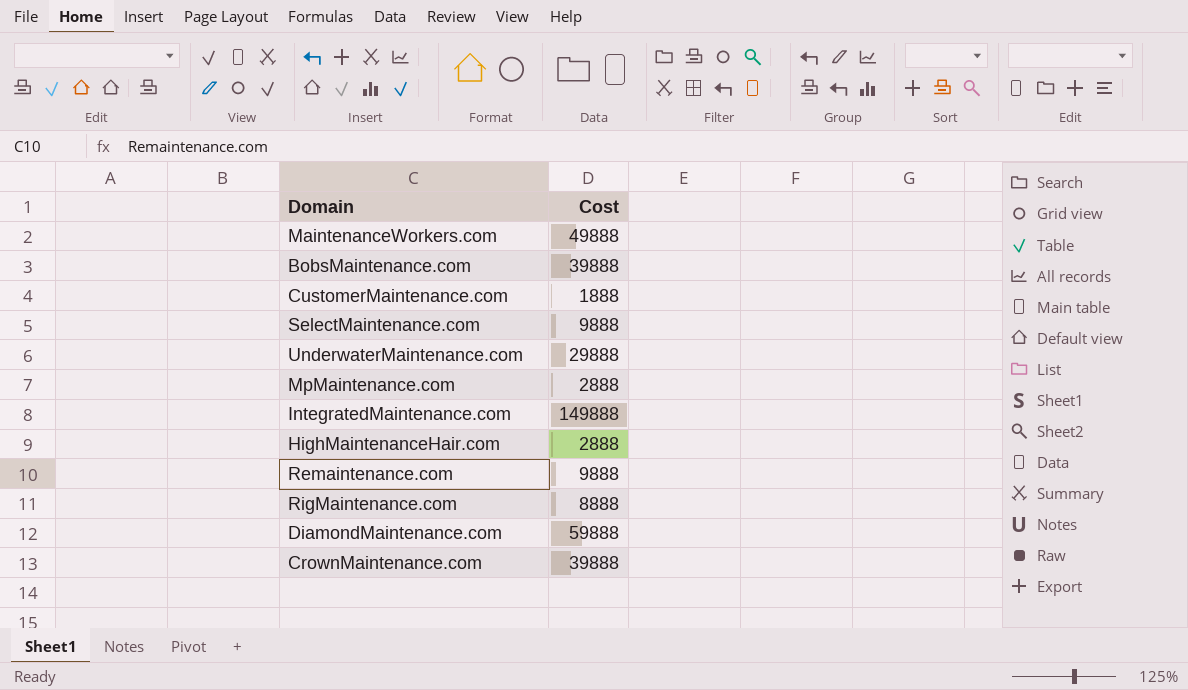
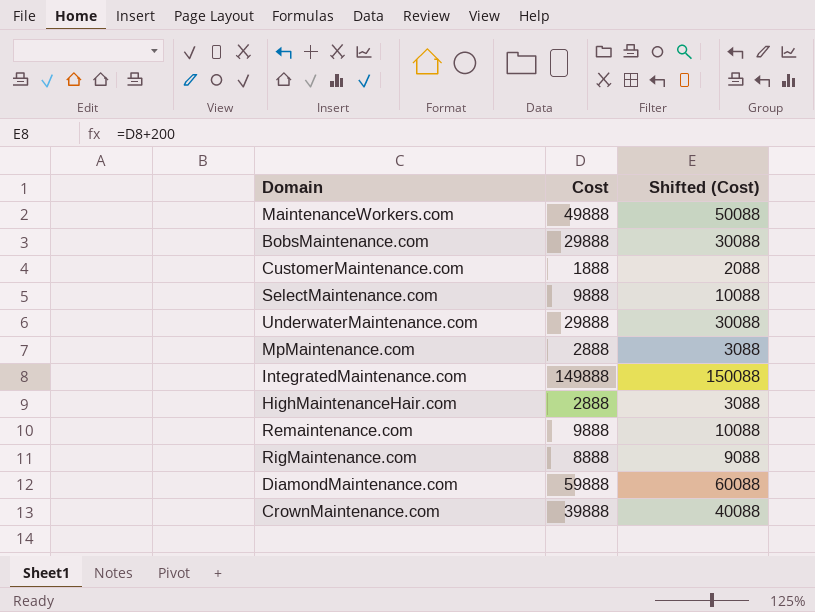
column Shifted (Cost) | formula: none -> [Cost] + 200
BobsMaintenance.com | Cost: 39888 -> 29888

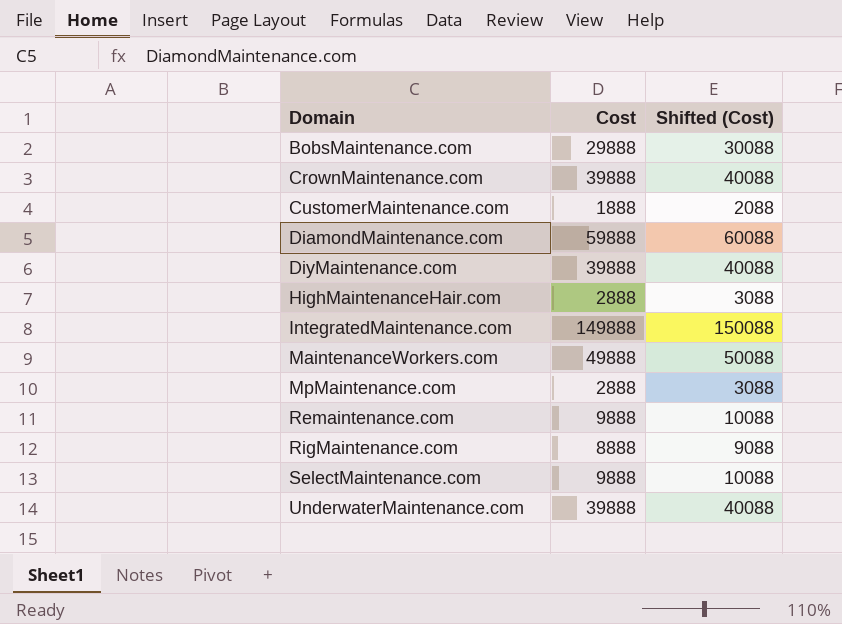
row order: none -> Domain ascending
row DiyMaintenance.com: none -> 39888 | 40088
UnderwaterMaintenance.com | Cost: 29888 -> 39888
UnderwaterMaintenance.com | Shifted (Cost): 30088 -> 40088

